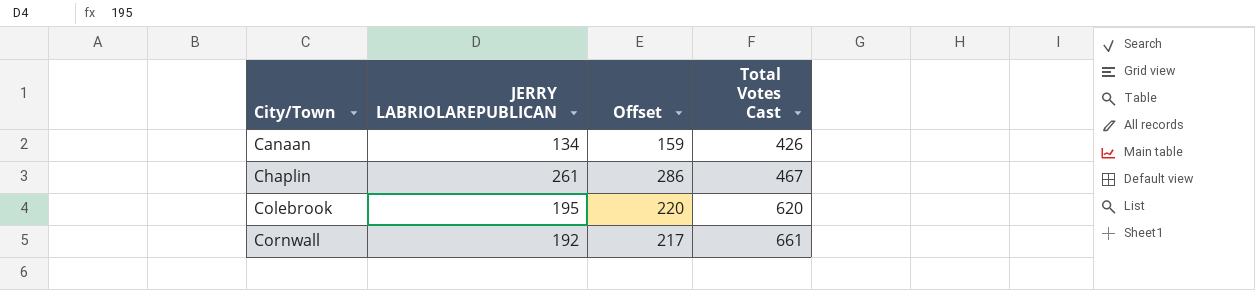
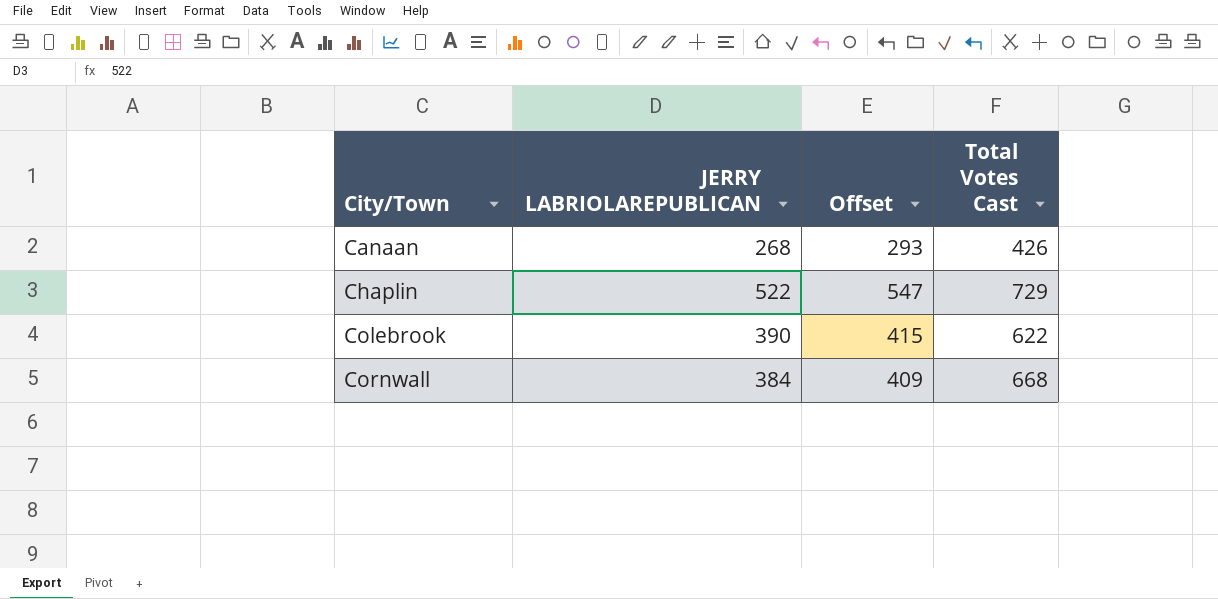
Canaan | JERRY LABRIOLAREPUBLICAN: 134 -> 268
Canaan | Offset: 159 -> 293
Chaplin | JERRY LABRIOLAREPUBLICAN: 261 -> 522
Chaplin | Offset: 286 -> 547
Chaplin | Total Votes Cast: 467 -> 729
Colebrook | JERRY LABRIOLAREPUBLICAN: 195 -> 390
Colebrook | Offset: 220 -> 415
Colebrook | Total Votes Cast: 620 -> 622
Cornwall | JERRY LABRIOLAREPUBLICAN: 192 -> 384
Cornwall | Offset: 217 -> 409
Cornwall | Total Votes Cast: 661 -> 668

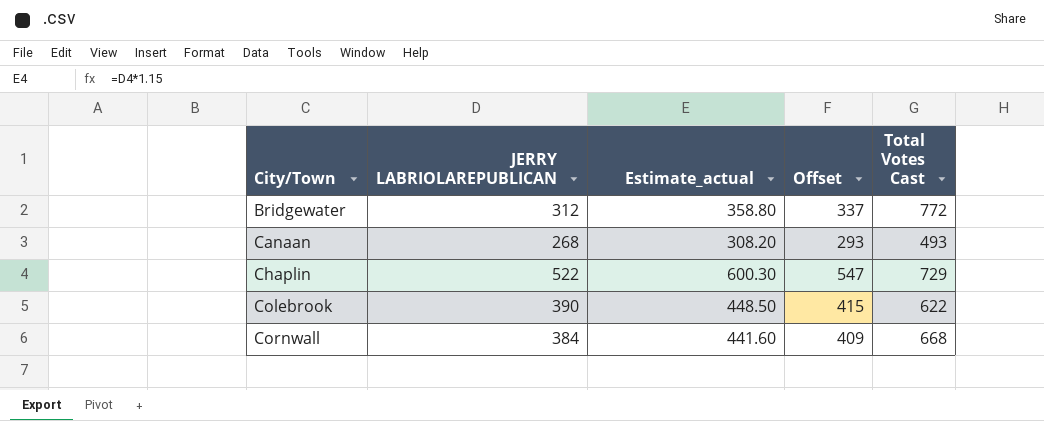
column Estimate_actual | formula: none -> [JERRY LABRIOLAREPUBLICAN] * 1.15
row Bridgewater: none -> 312 | 358.80 | 337 | 772
Canaan | Total Votes Cast: 426 -> 493

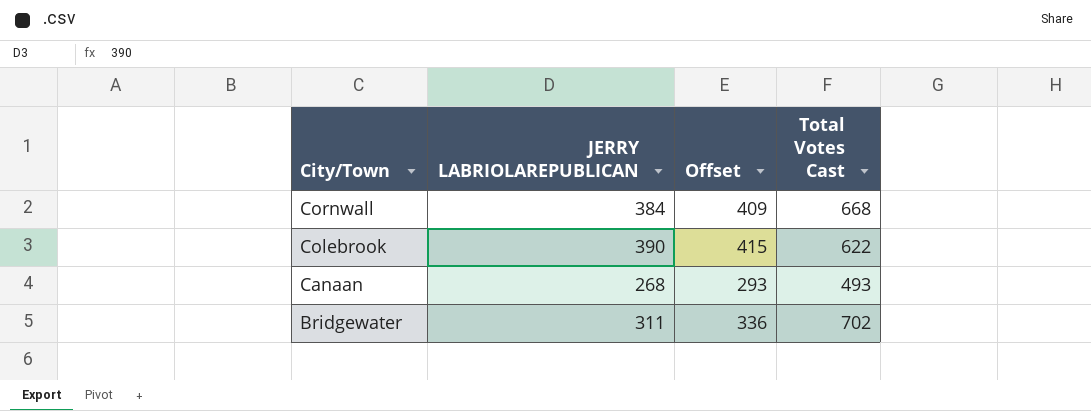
row order: City/Town ascending -> City/Town descending
column Estimate_actual | formula: [JERRY LABRIOLAREPUBLICAN] * 1.15 -> none
row Chaplin: 522 | 600.30 | 547 | 729 -> none
Bridgewater | JERRY LABRIOLAREPUBLICAN: 312 -> 311
Bridgewater | Offset: 337 -> 336
Bridgewater | Total Votes Cast: 772 -> 702

